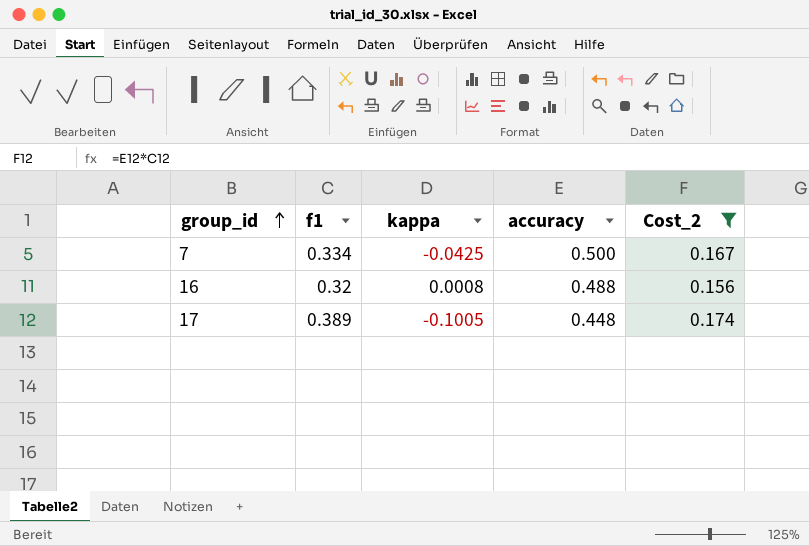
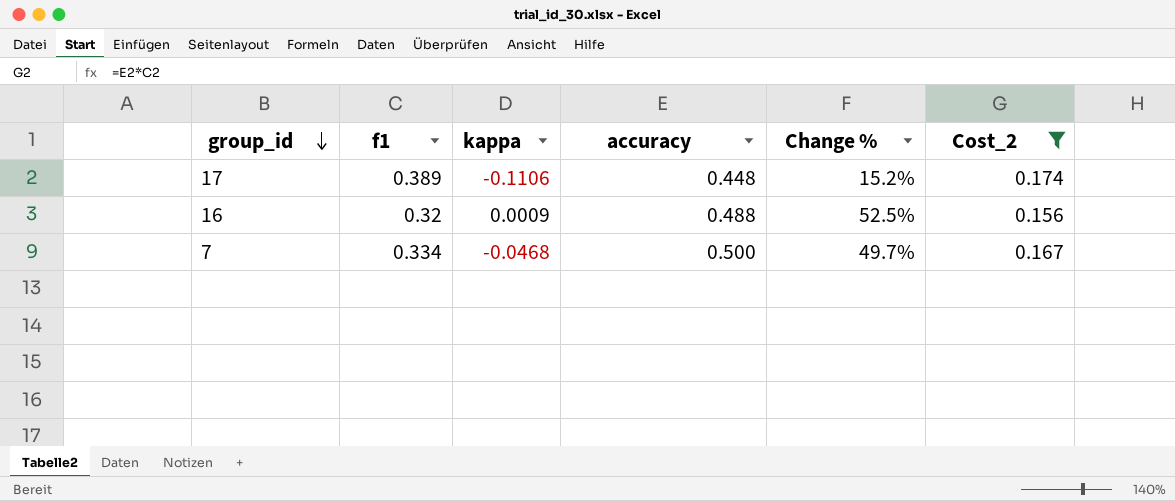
row order: group_id ascending -> group_id descending
column Change % | formula: none -> ([accuracy] - [f1]) / [f1]
17 | kappa: -0.1005 -> -0.1106
16 | kappa: 0.0008 -> 0.0009
7 | kappa: -0.0425 -> -0.0468

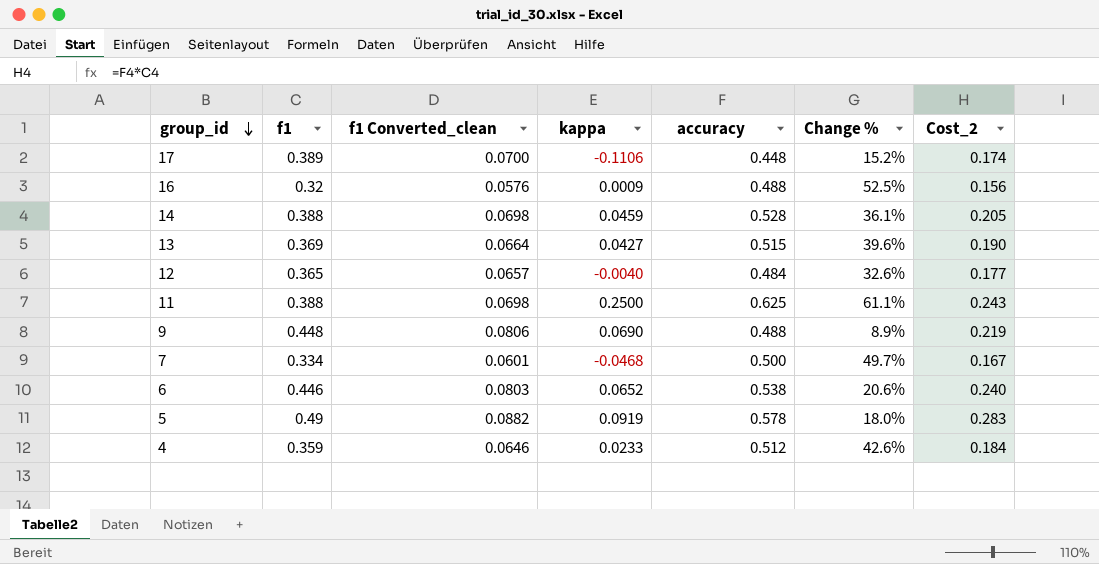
filter: Cost_2 <= 0.174 -> none
column f1 Converted_clean | formula: none -> [f1] * 0.18

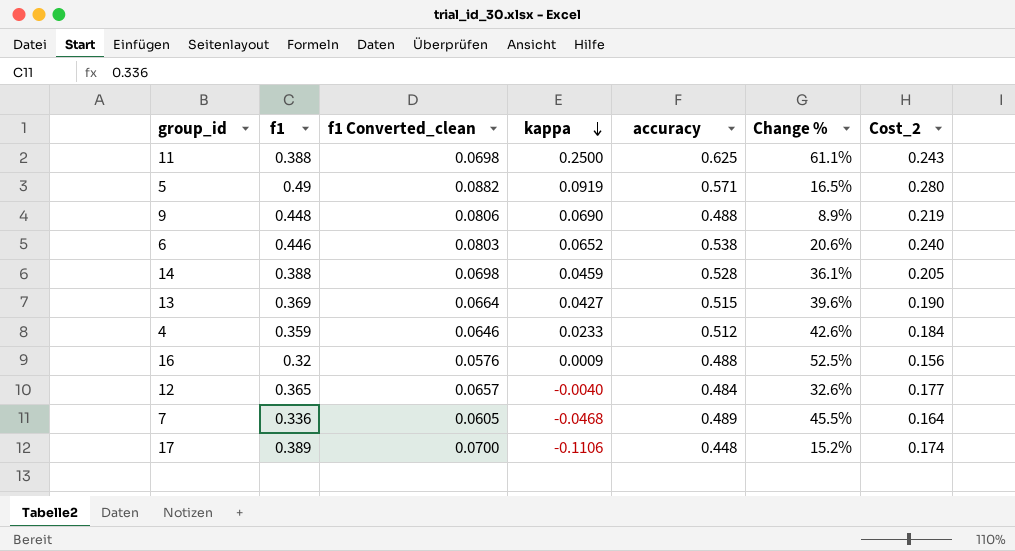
row order: group_id descending -> kappa descending
5 | accuracy: 0.578 -> 0.571
5 | Change %: 18.0% -> 16.5%
5 | Cost_2: 0.283 -> 0.280
7 | f1: 0.334 -> 0.336
7 | f1 Converted_clean: 0.0601 -> 0.0605
7 | accuracy: 0.500 -> 0.489
7 | Change %: 49.7% -> 45.5%
7 | Cost_2: 0.167 -> 0.164

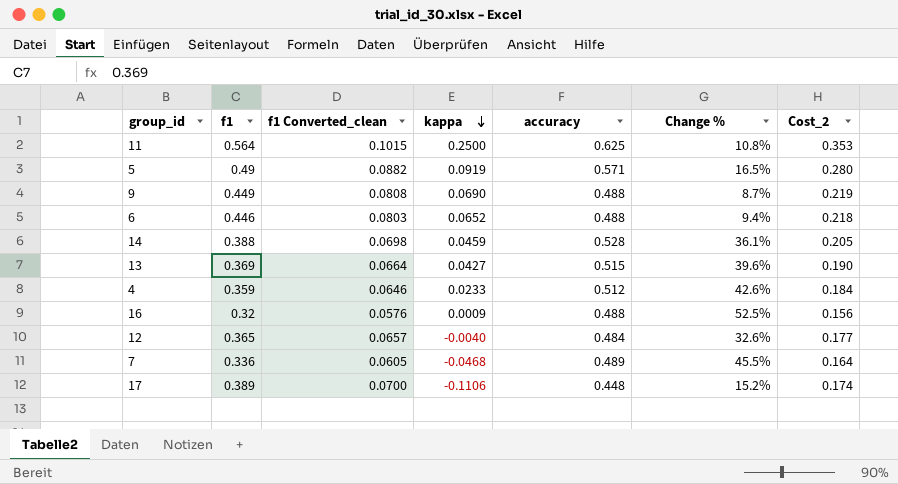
11 | f1: 0.388 -> 0.564
11 | f1 Converted_clean: 0.0698 -> 0.1015
11 | Change %: 61.1% -> 10.8%
11 | Cost_2: 0.243 -> 0.353
9 | f1: 0.448 -> 0.449
9 | f1 Converted_clean: 0.0806 -> 0.0808
9 | Change %: 8.9% -> 8.7%
6 | accuracy: 0.538 -> 0.488
6 | Change %: 20.6% -> 9.4%
6 | Cost_2: 0.240 -> 0.218

